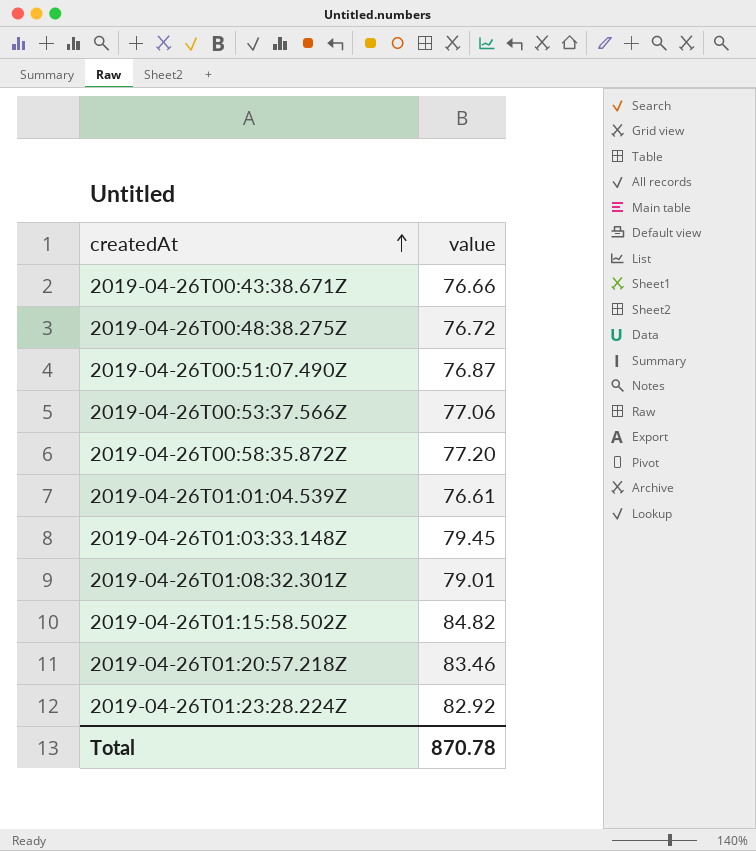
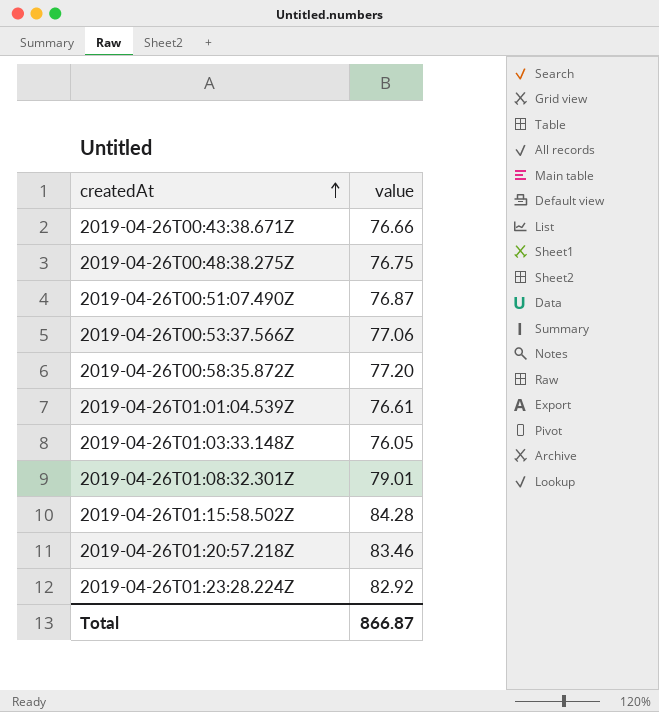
2019-04-26T00:48:38.275Z | value: 76.72 -> 76.75
2019-04-26T01:03:33.148Z | value: 79.45 -> 76.05
2019-04-26T01:15:58.502Z | value: 84.82 -> 84.28
Total | value: 870.78 -> 866.87

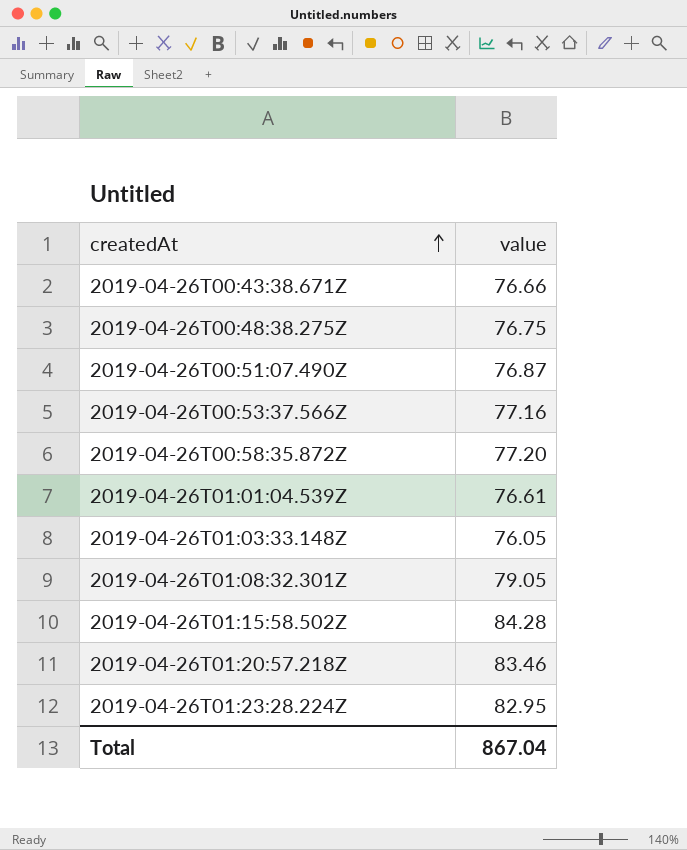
2019-04-26T00:53:37.566Z | value: 77.06 -> 77.16
2019-04-26T01:08:32.301Z | value: 79.01 -> 79.05
2019-04-26T01:23:28.224Z | value: 82.92 -> 82.95
Total | value: 866.87 -> 867.04

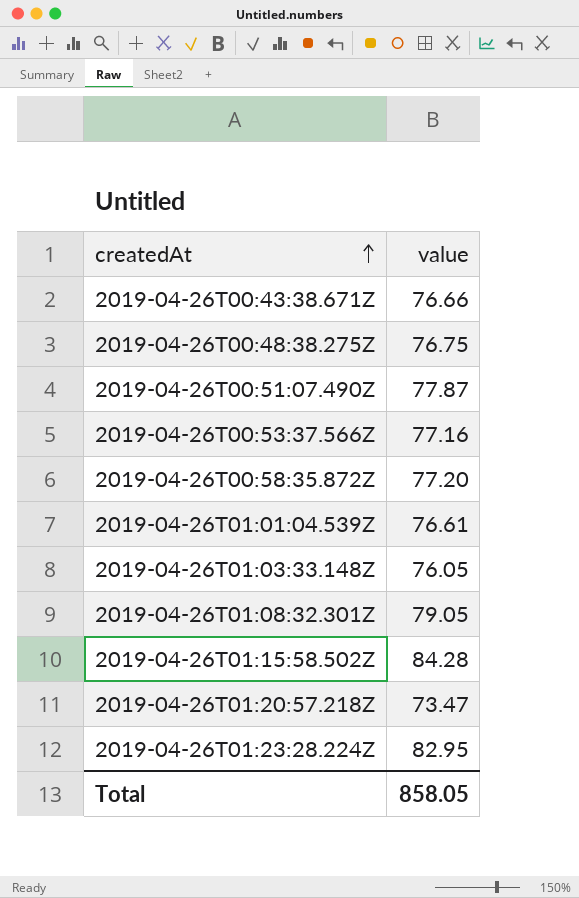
2019-04-26T00:51:07.490Z | value: 76.87 -> 77.87
2019-04-26T01:20:57.218Z | value: 83.46 -> 73.47
Total | value: 867.04 -> 858.05

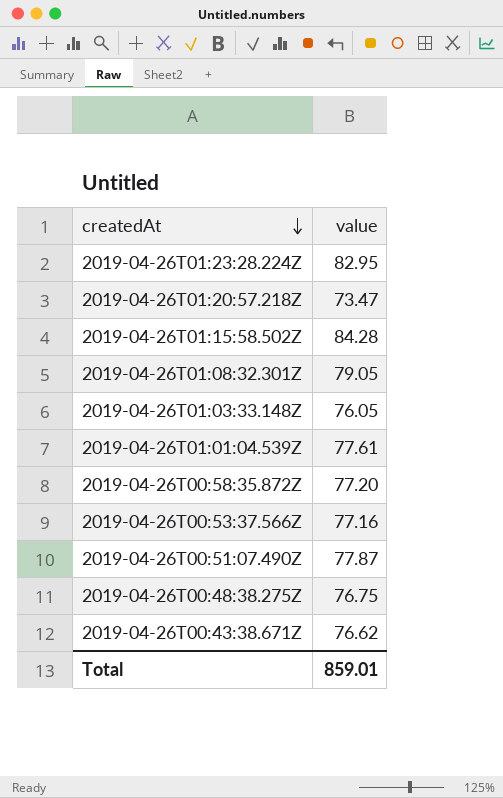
row order: createdAt ascending -> createdAt descending
2019-04-26T01:01:04.539Z | value: 76.61 -> 77.61
2019-04-26T00:43:38.671Z | value: 76.66 -> 76.62
Total | value: 858.05 -> 859.01

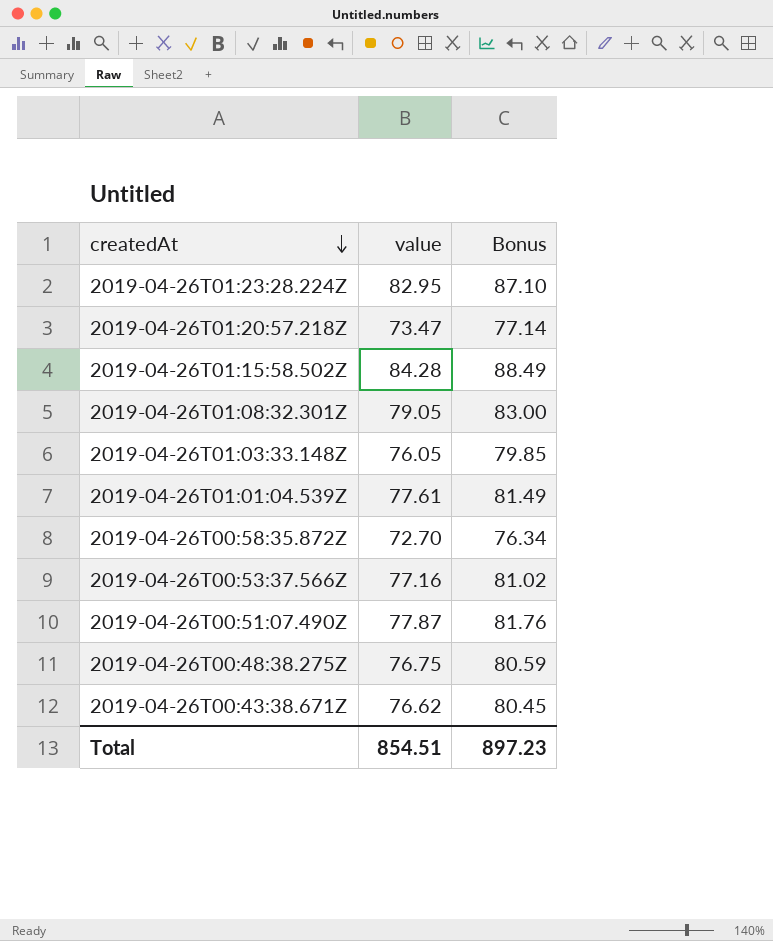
column Bonus | formula: none -> [value] * 1.05
2019-04-26T00:58:35.872Z | value: 77.20 -> 72.70
Total | value: 859.01 -> 854.51

